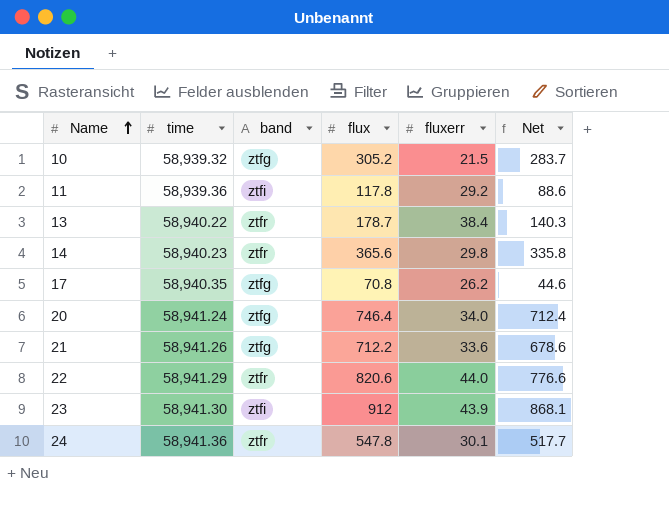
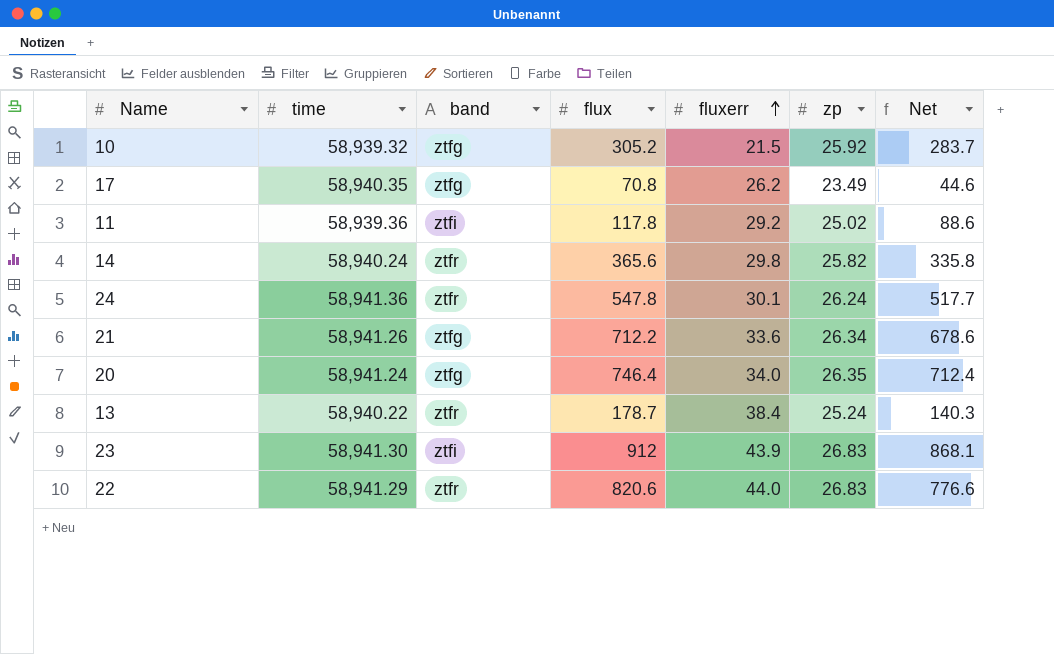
row order: Name ascending -> fluxerr ascending
column zp | position: none -> 6
14 | time: 58,940.23 -> 58,940.24

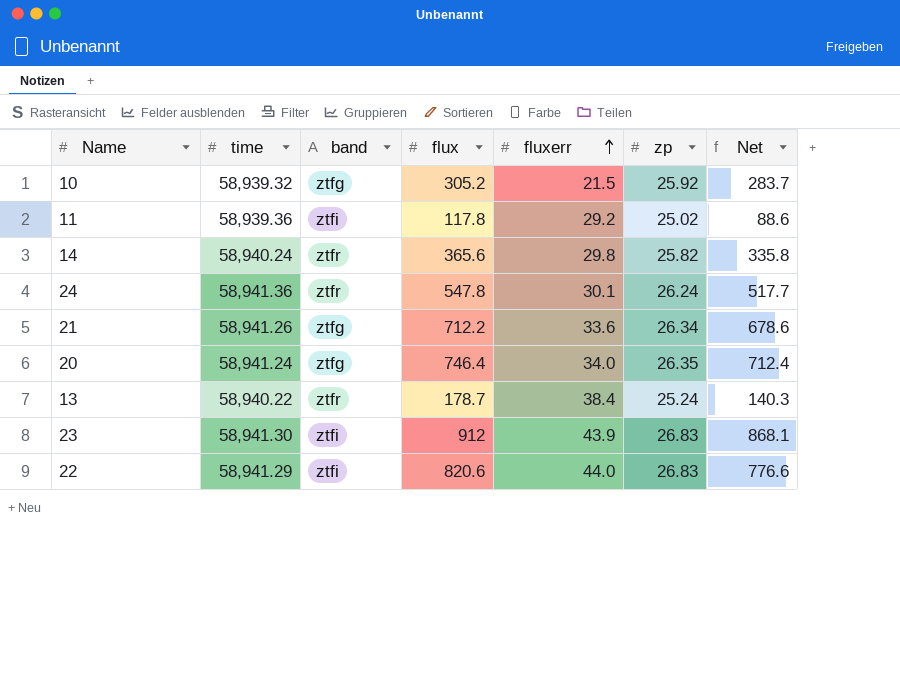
row 17: 58,940.35 | ztfg | 70.8 | 26.2 | 23.49 | 44.6 -> none
22 | band: ztfr -> ztfi

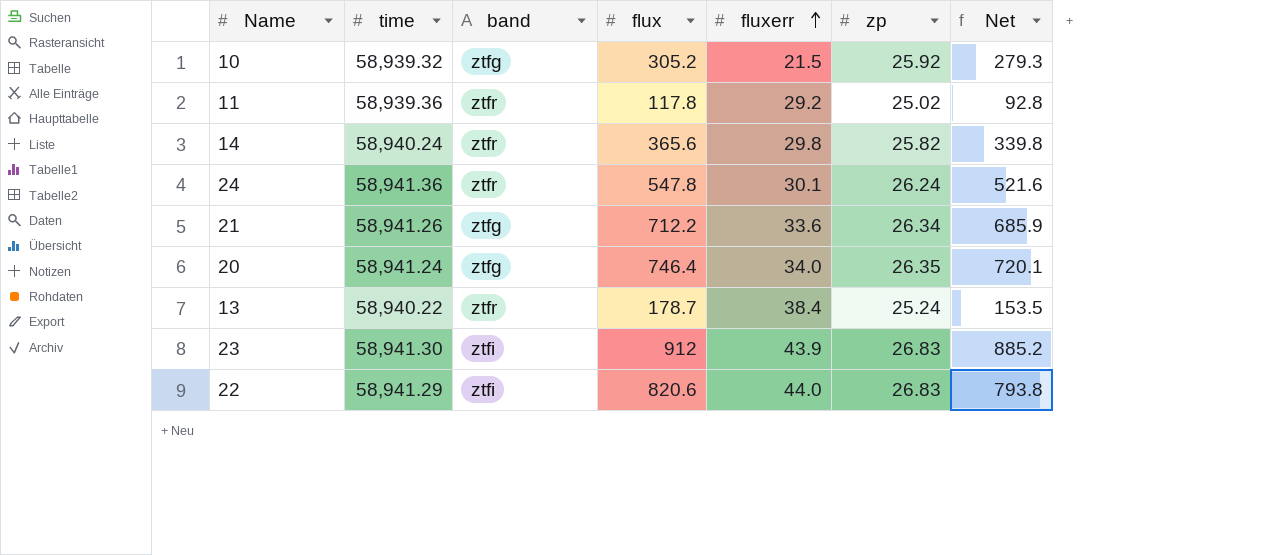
column Net | formula: [flux] - [fluxerr] -> [flux] - [zp]
11 | band: ztfi -> ztfr

